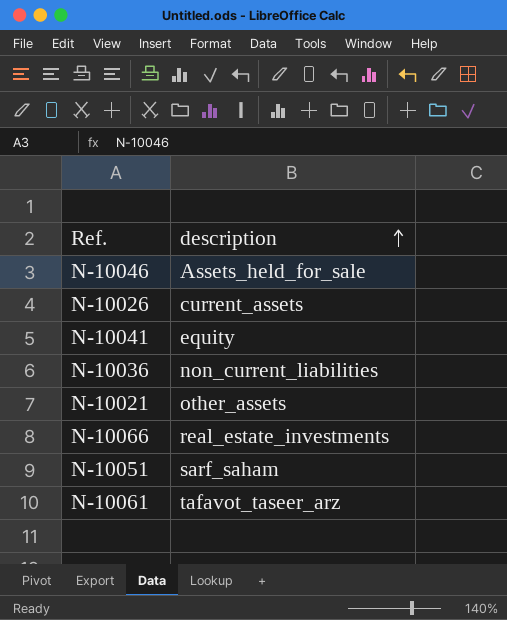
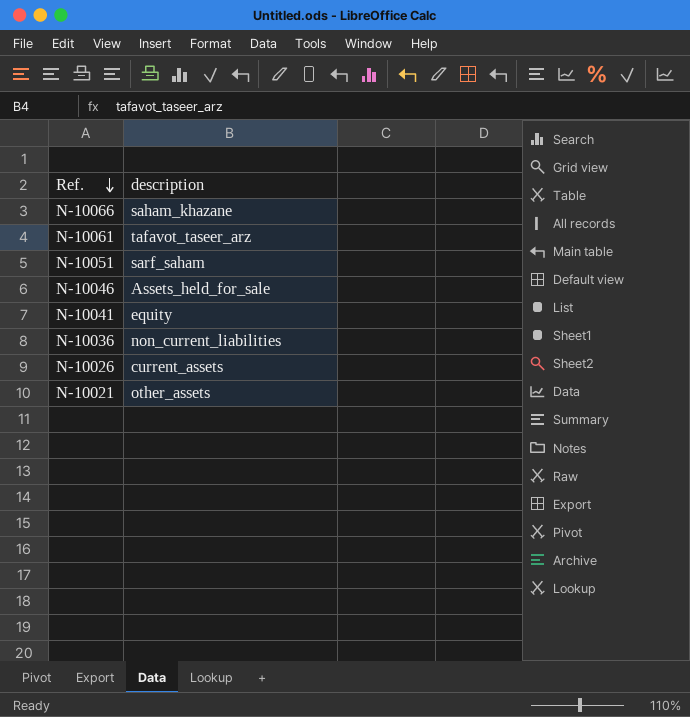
row order: description ascending -> Ref. descending
N-10066 | description: real_estate_investments -> saham_khazane

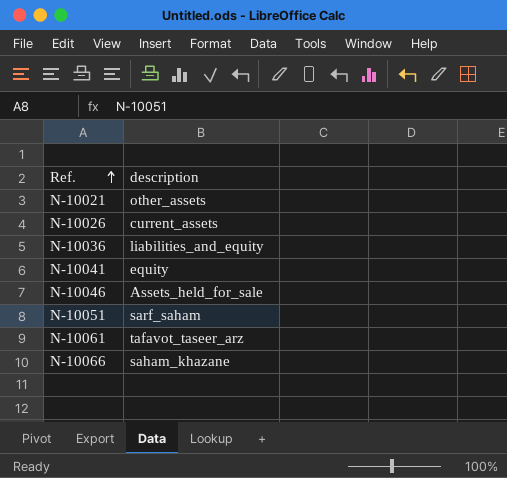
row order: Ref. descending -> Ref. ascending
N-10036 | description: non_current_liabilities -> liabilities_and_equity

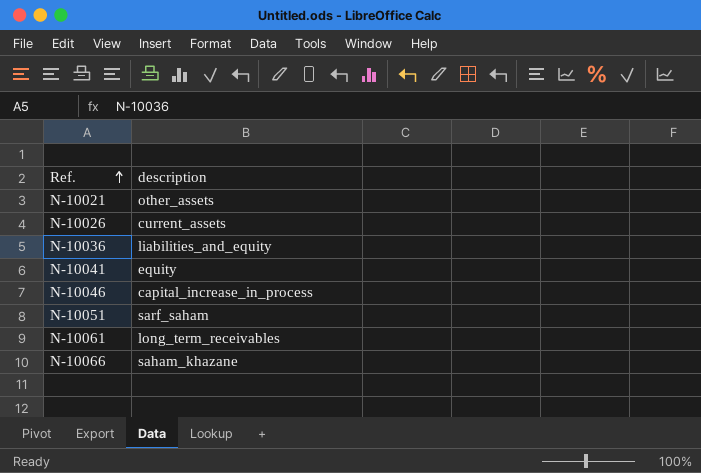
N-10046 | description: Assets_held_for_sale -> capital_increase_in_process
N-10061 | description: tafavot_taseer_arz -> long_term_receivables

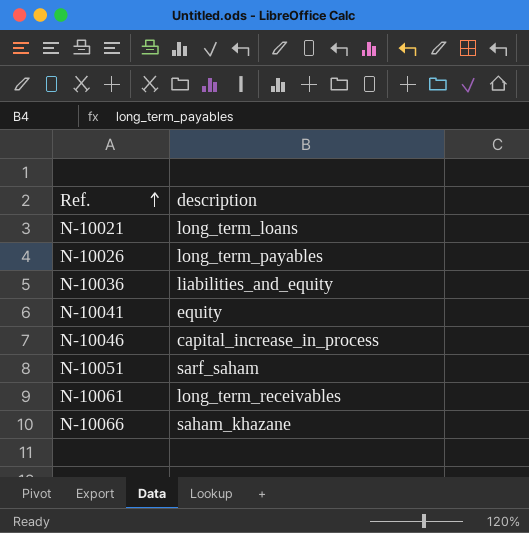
N-10021 | description: other_assets -> long_term_loans
N-10026 | description: current_assets -> long_term_payables

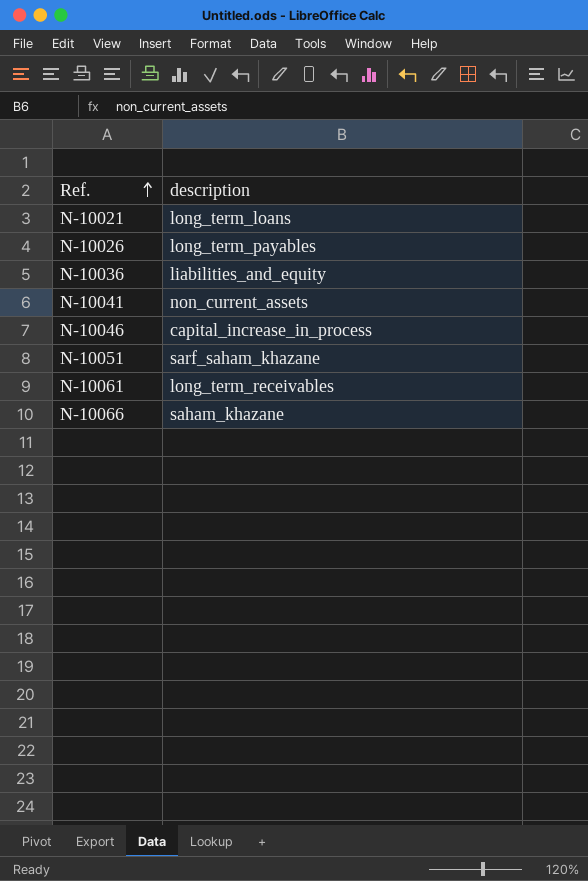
N-10041 | description: equity -> non_current_assets
N-10051 | description: sarf_saham -> sarf_saham_khazane

